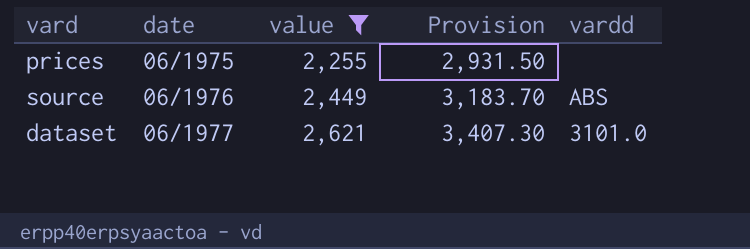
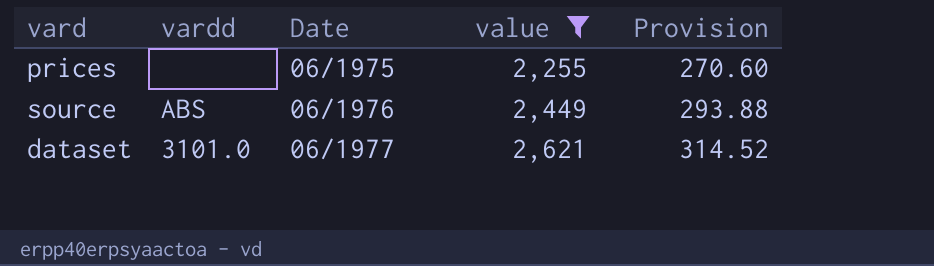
column vardd | position: 5 -> 2
column name: date -> Date
column Provision | formula: [value] * 1.3 -> [value] * 0.12

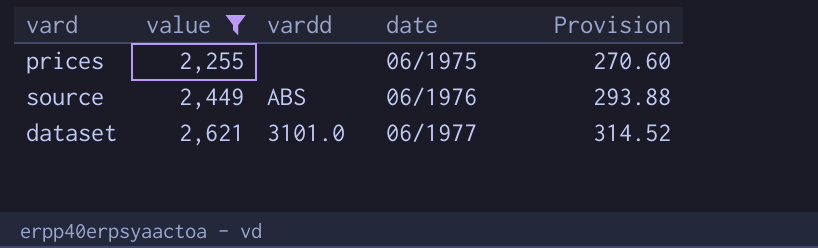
column value | position: 4 -> 2
column name: Date -> date

